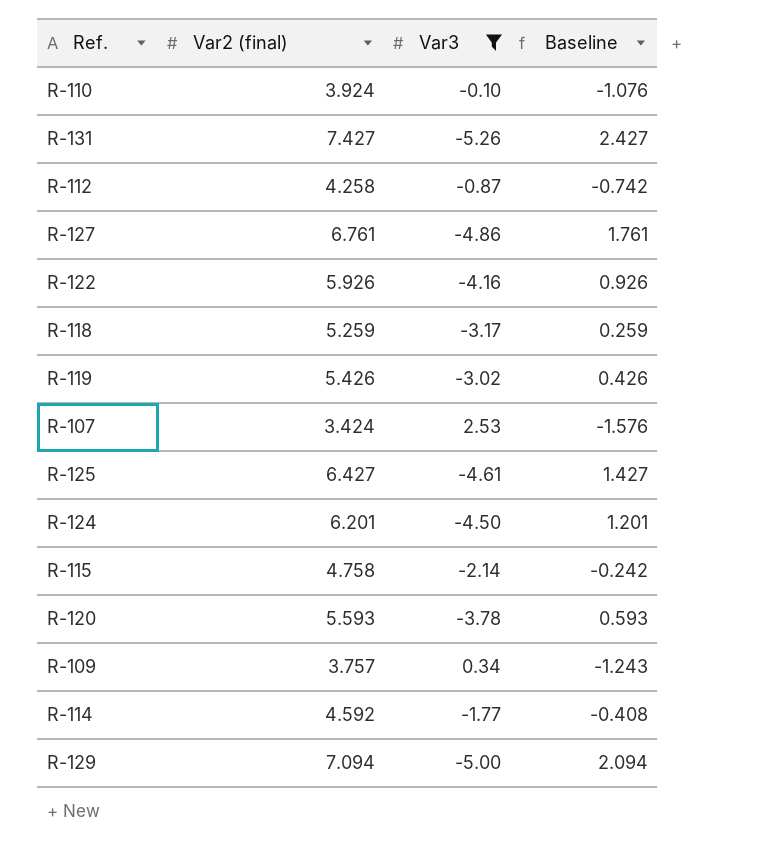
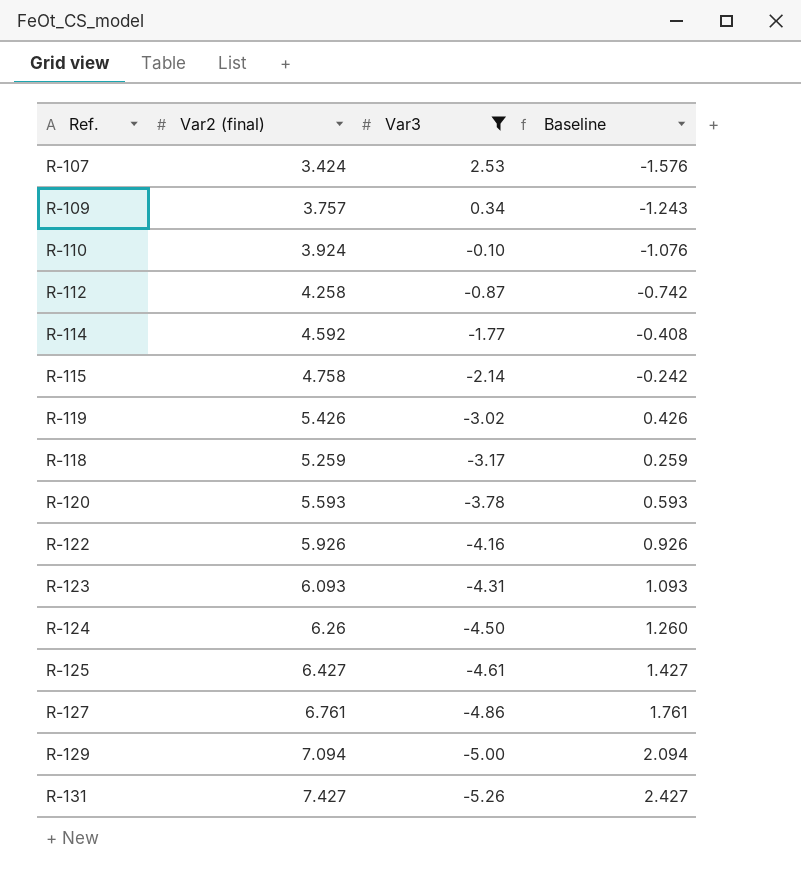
row order: none -> Var3 descending
row R-123: none -> 6.093 | -4.31 | 1.093
R-124 | Var2 (final): 6.201 -> 6.26
R-124 | Baseline: 1.201 -> 1.260

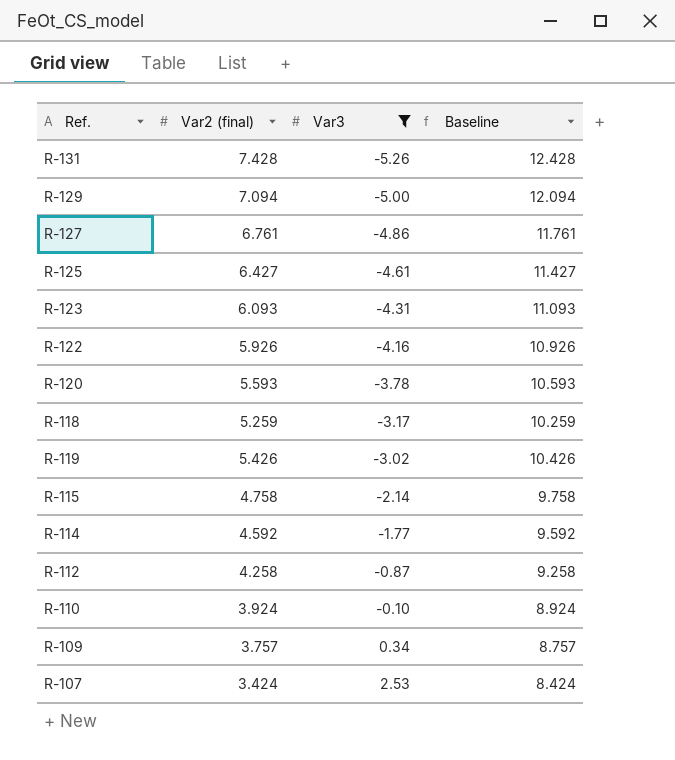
row order: Var3 descending -> Var3 ascending
column Baseline | formula: [Var2 (final)] - 5 -> [Var2 (final)] + 5
row R-124: 6.26 | -4.50 | 1.260 -> none
R-131 | Var2 (final): 7.427 -> 7.428

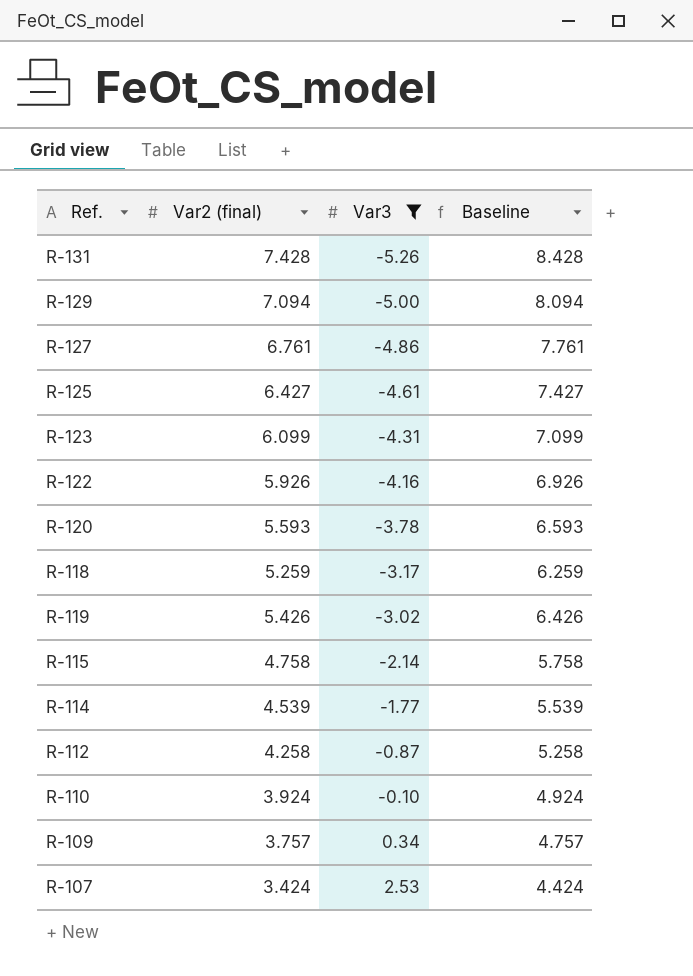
column Baseline | formula: [Var2 (final)] + 5 -> [Var2 (final)] + 1
R-123 | Var2 (final): 6.093 -> 6.099
R-114 | Var2 (final): 4.592 -> 4.539

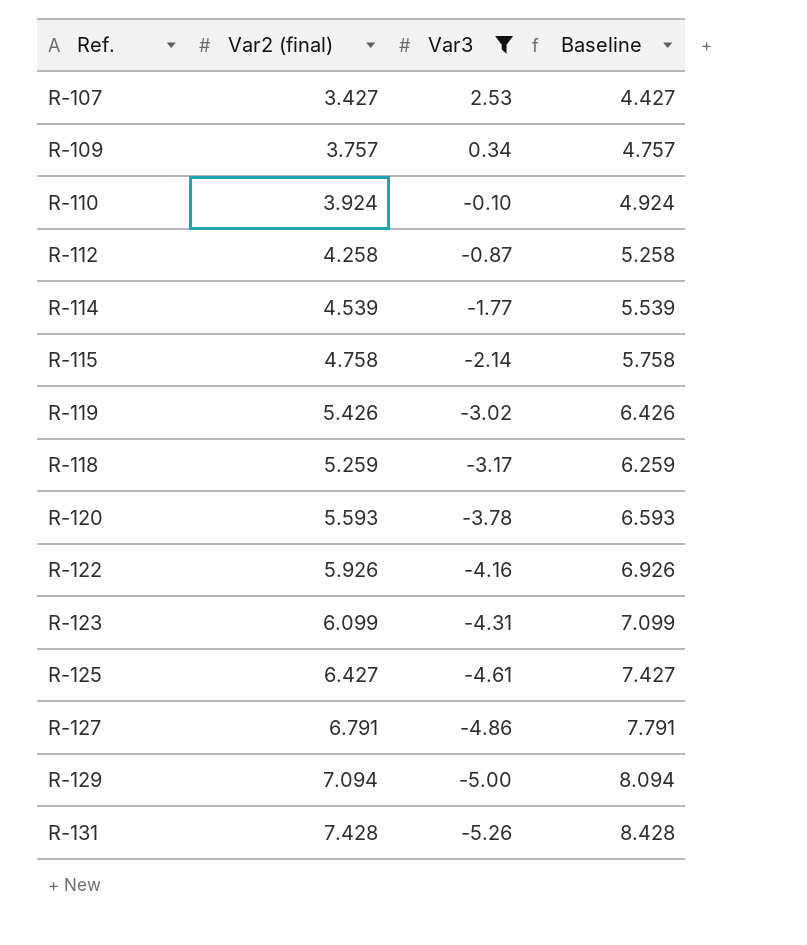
row order: Var3 ascending -> Var3 descending
R-107 | Var2 (final): 3.424 -> 3.427
R-107 | Baseline: 4.424 -> 4.427
R-127 | Var2 (final): 6.761 -> 6.791
R-127 | Baseline: 7.761 -> 7.791

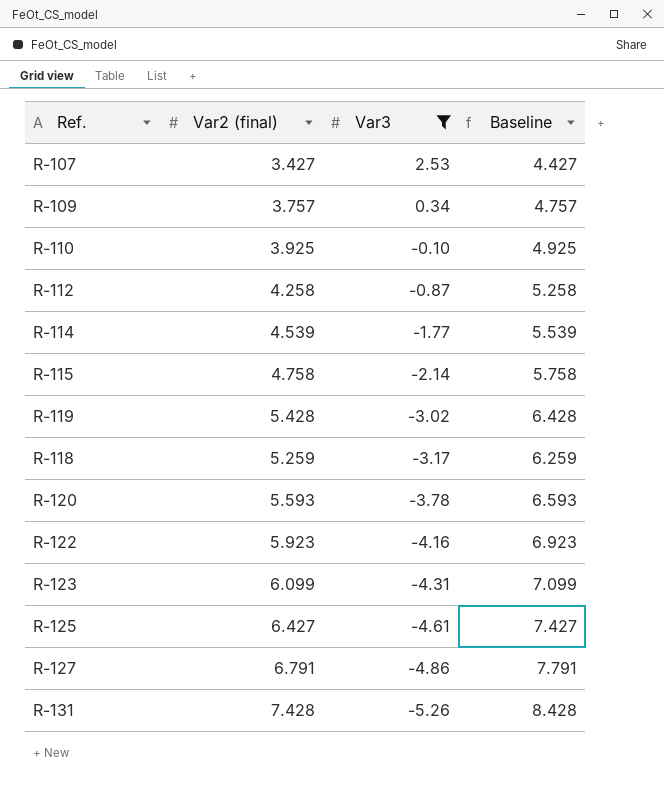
row R-129: 7.094 | -5.00 | 8.094 -> none
R-110 | Var2 (final): 3.924 -> 3.925
R-110 | Baseline: 4.924 -> 4.925
R-119 | Var2 (final): 5.426 -> 5.428
R-119 | Baseline: 6.426 -> 6.428
R-122 | Var2 (final): 5.926 -> 5.923
R-122 | Baseline: 6.926 -> 6.923

